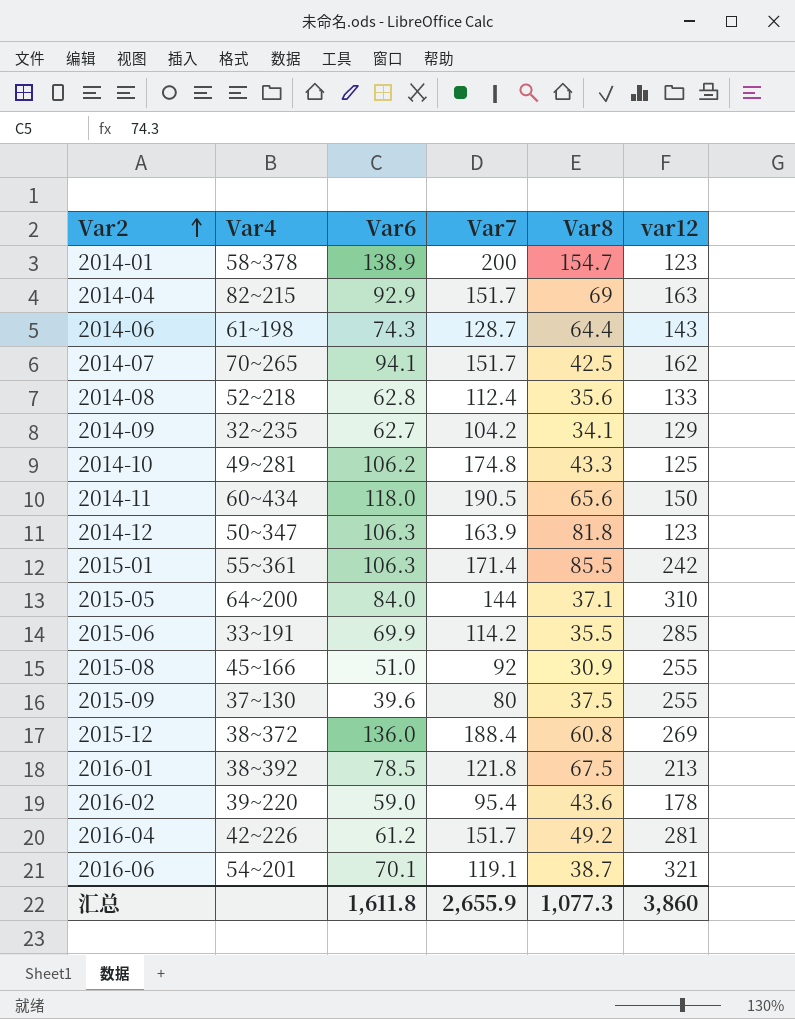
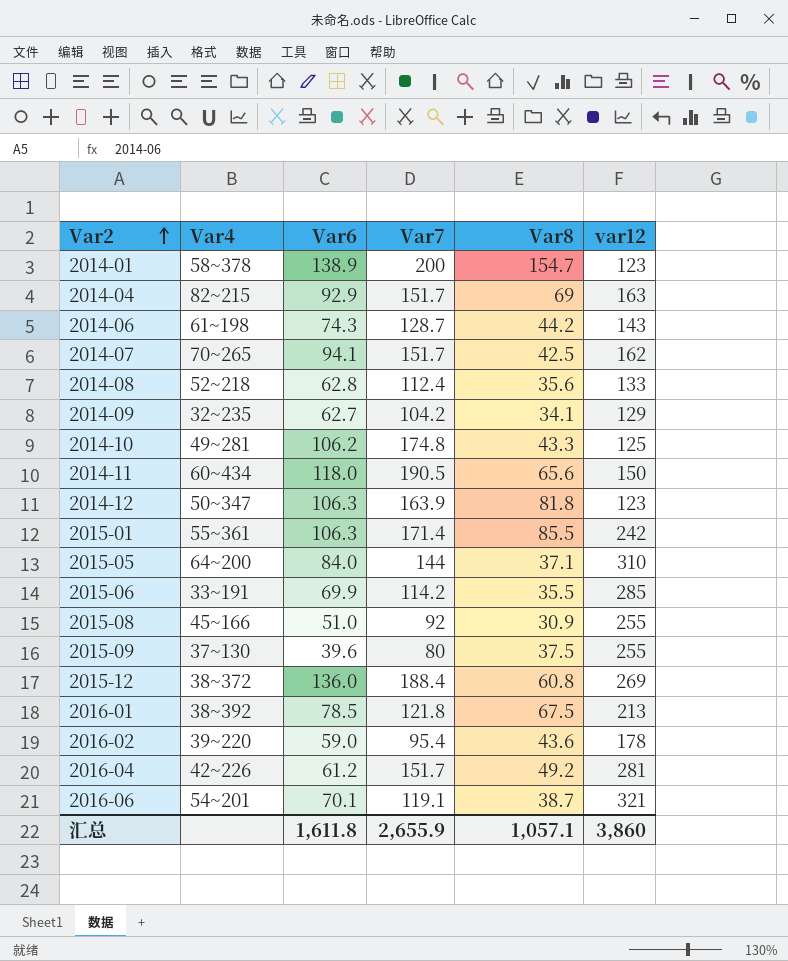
2014-06 | Var8: 64.4 -> 44.2
汇总 | Var8: 1,077.3 -> 1,057.1

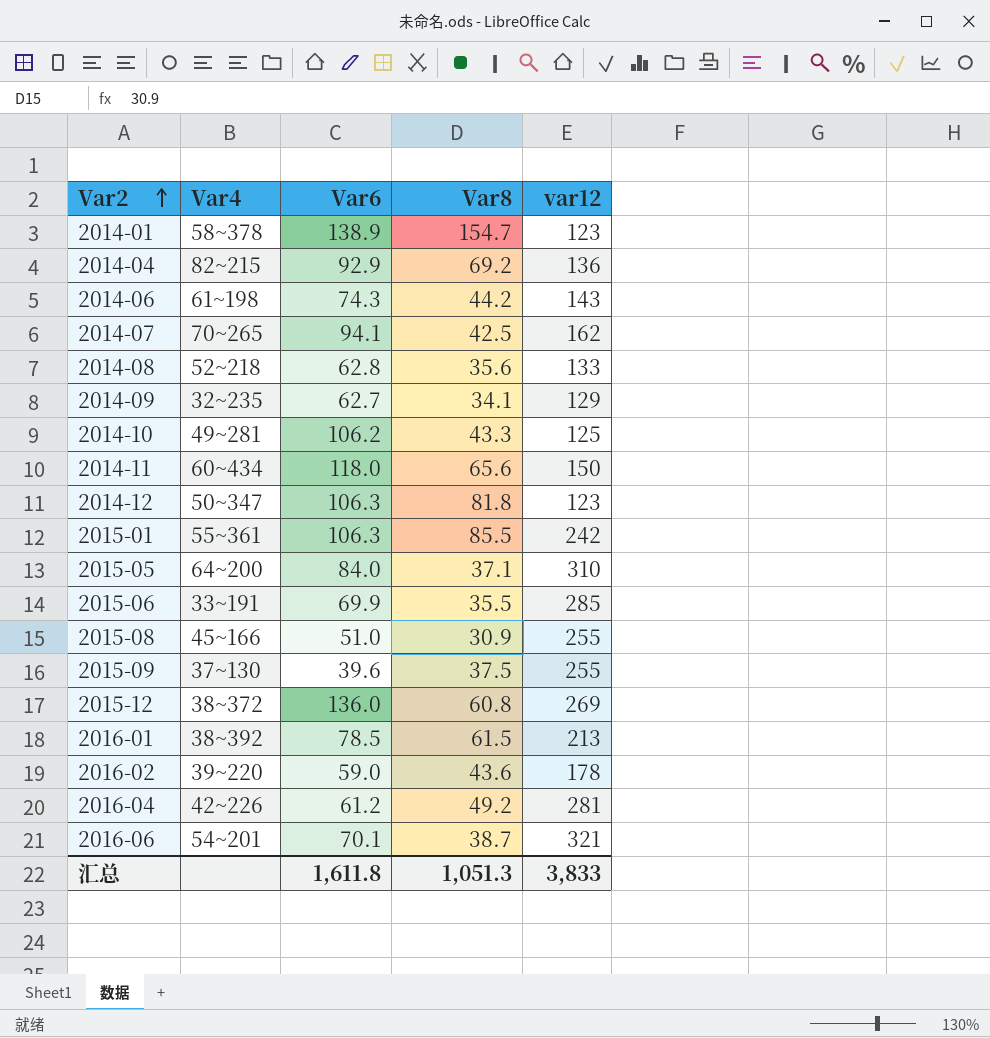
column Var7 | position: 4 -> none
2014-04 | Var8: 69 -> 69.2
2014-04 | var12: 163 -> 136
2016-01 | Var8: 67.5 -> 61.5
汇总 | Var8: 1,057.1 -> 1,051.3
汇总 | var12: 3,860 -> 3,833

